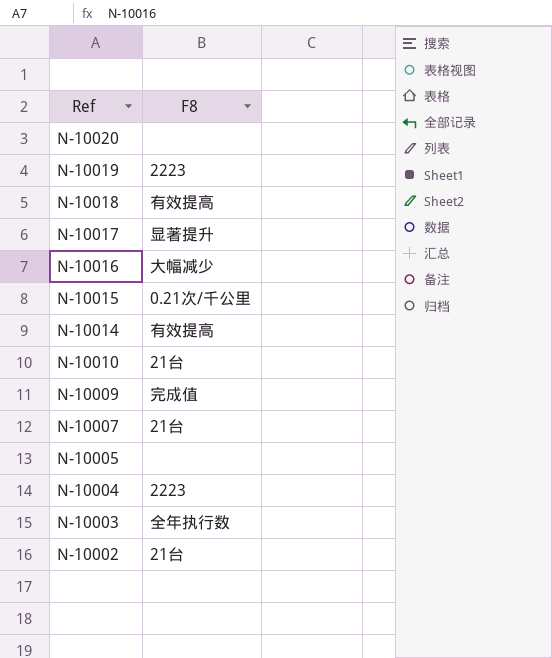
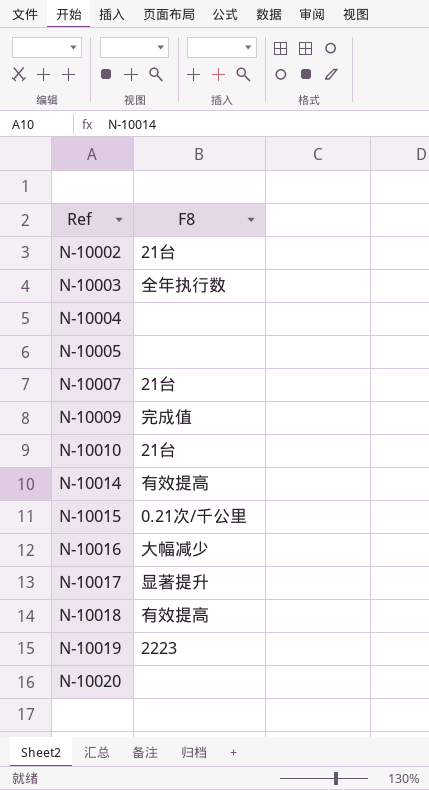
row order: Ref descending -> Ref ascending
N-10004 | F8: 2223 -> none

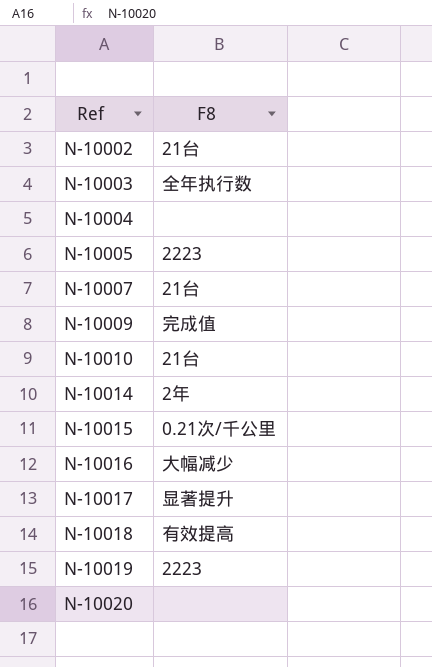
N-10005 | F8: none -> 2223
N-10014 | F8: 有效提高 -> 2年

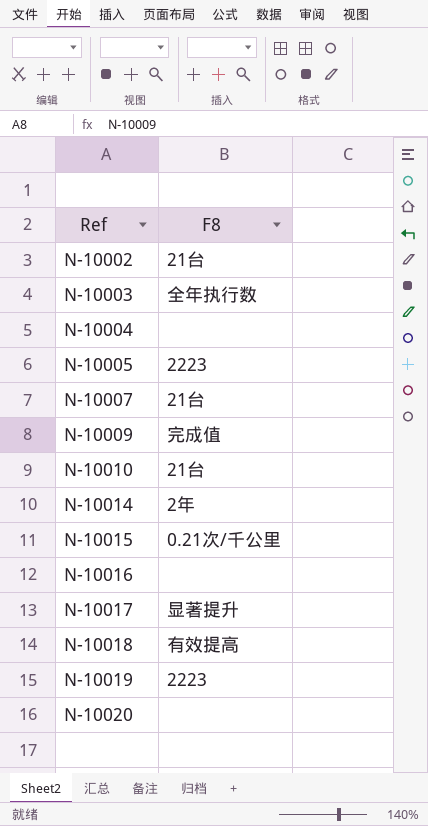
N-10016 | F8: 大幅减少 -> none

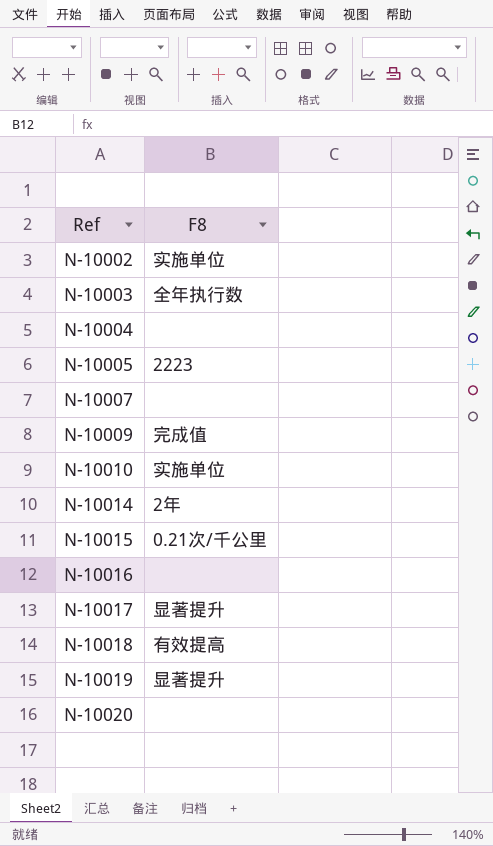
N-10002 | F8: 21台 -> 实施单位
N-10007 | F8: 21台 -> none
N-10010 | F8: 21台 -> 实施单位
N-10019 | F8: 2223 -> 显著提升

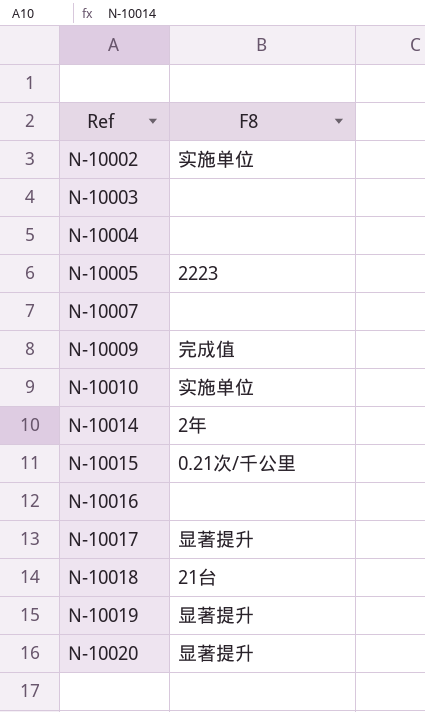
N-10003 | F8: 全年执行数 -> none
N-10018 | F8: 有效提高 -> 21台
N-10020 | F8: none -> 显著提升

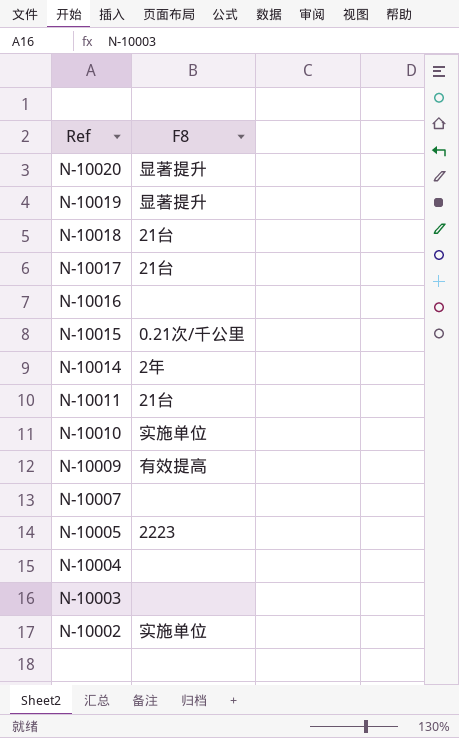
row order: Ref ascending -> Ref descending
N-10017 | F8: 显著提升 -> 21台
row N-10011: none -> 21台
N-10009 | F8: 完成值 -> 有效提高

